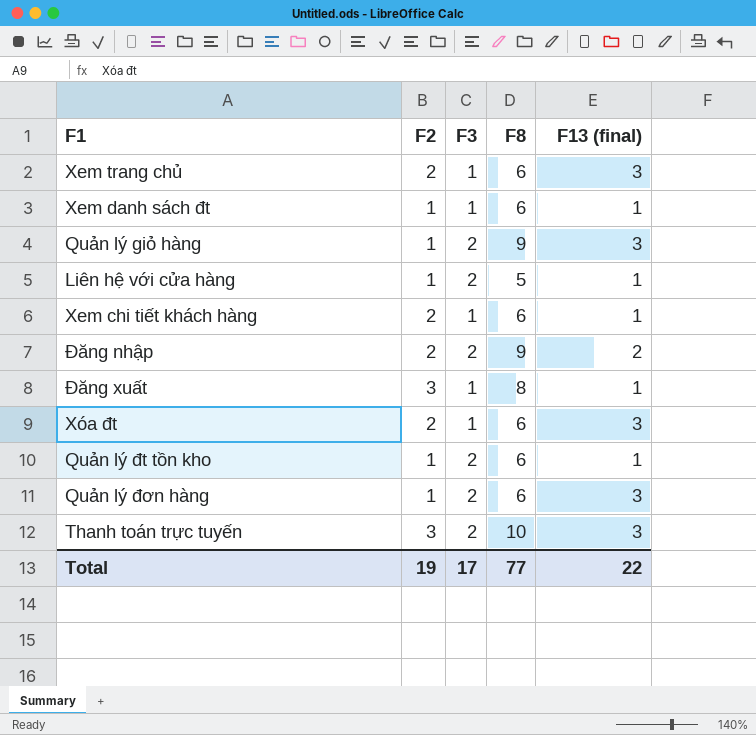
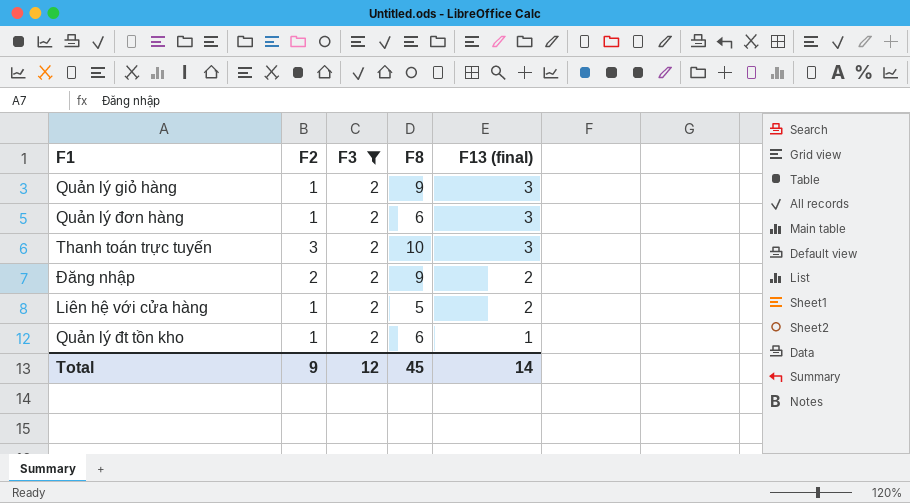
filter: none -> F3 = 2
row order: none -> F13 (final) descending
Liên hệ với cửa hàng | F13 (final): 1 -> 2
Total | F2: 19 -> 9
Total | F3: 17 -> 12
Total | F8: 77 -> 45
Total | F13 (final): 22 -> 14

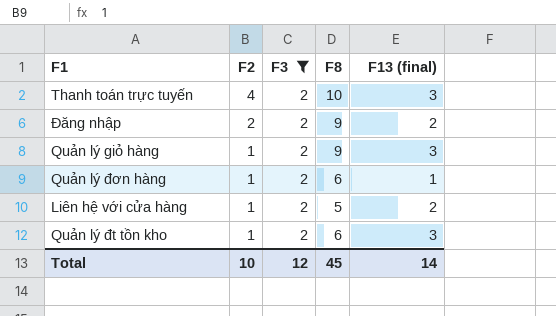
row order: F13 (final) descending -> F2 descending
Thanh toán trực tuyến | F2: 3 -> 4
Quản lý đơn hàng | F13 (final): 3 -> 1
Quản lý đt tồn kho | F13 (final): 1 -> 3
Total | F2: 9 -> 10

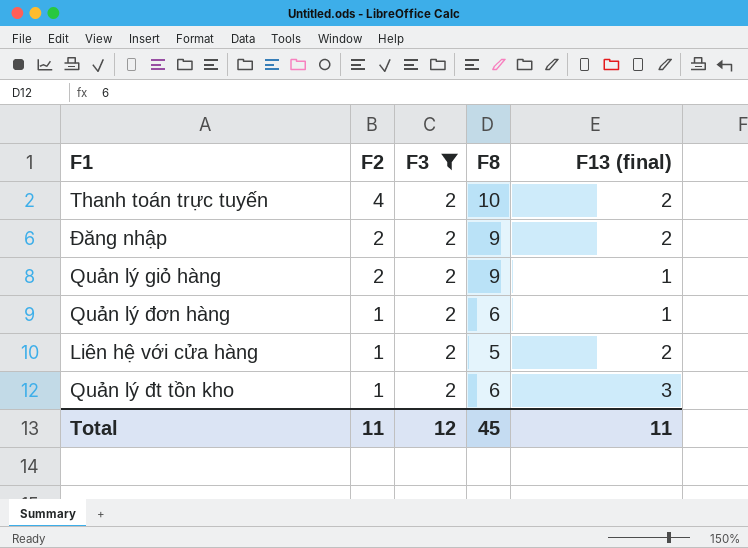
Thanh toán trực tuyến | F13 (final): 3 -> 2
Quản lý giỏ hàng | F2: 1 -> 2
Quản lý giỏ hàng | F13 (final): 3 -> 1
Total | F2: 10 -> 11
Total | F13 (final): 14 -> 11

